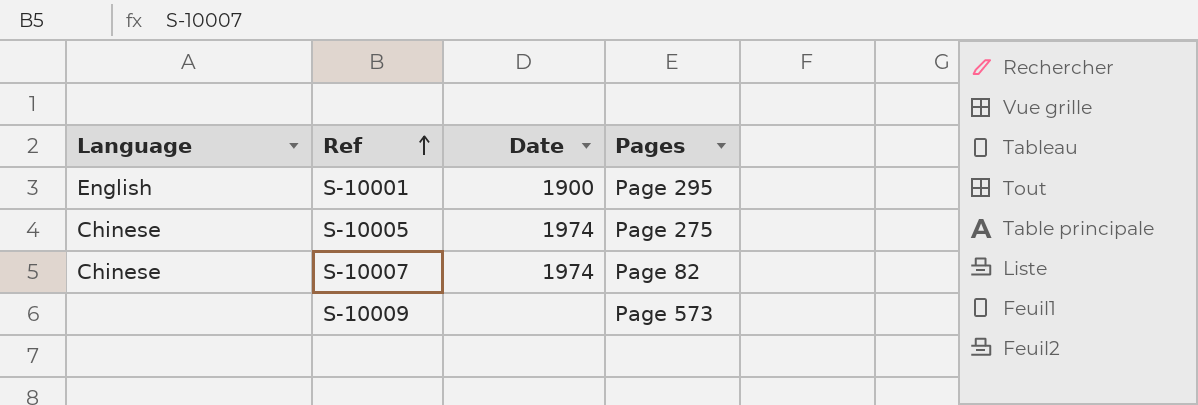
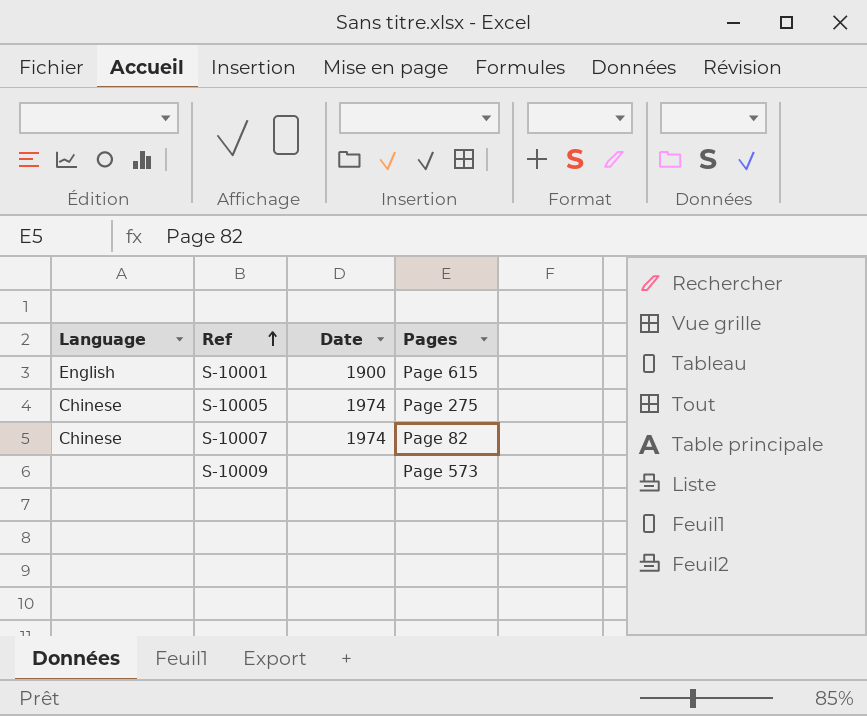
S-10001 | Pages: Page 295 -> Page 615

